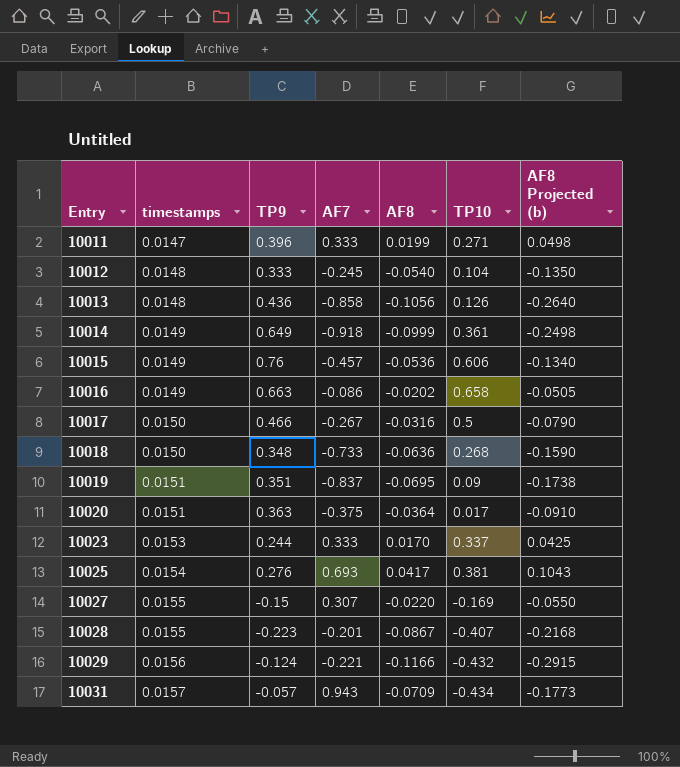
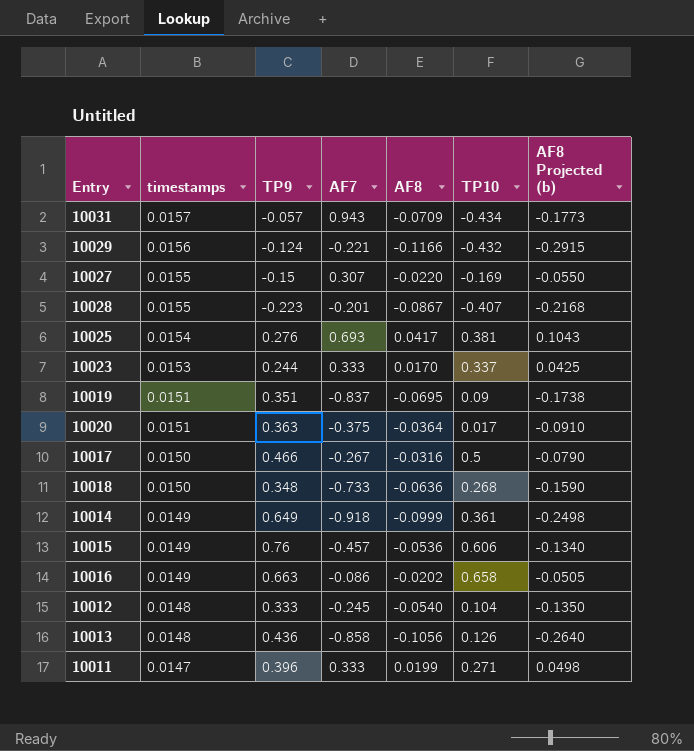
row order: Entry ascending -> timestamps descending

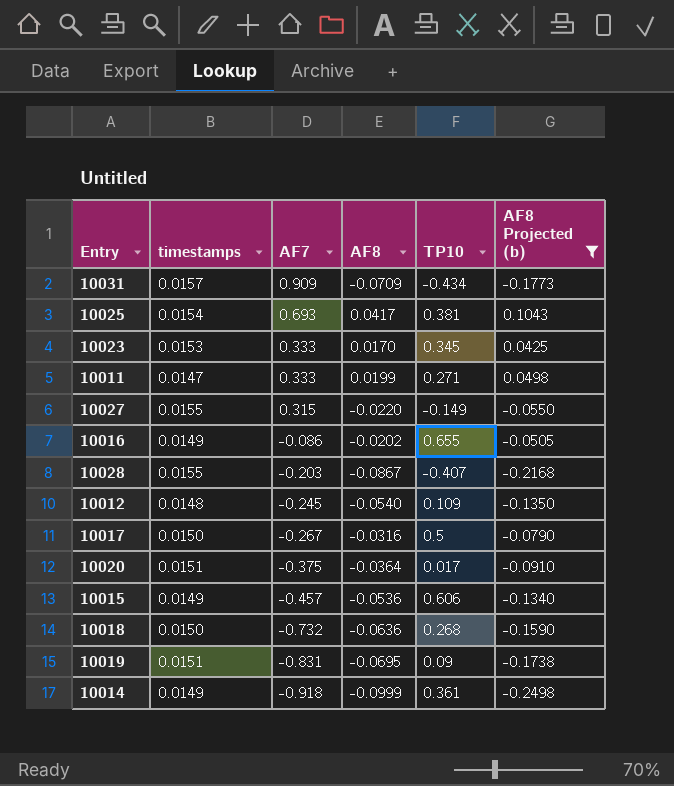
filter: none -> AF8 Projected (b) >= -0.2498
row order: timestamps descending -> AF7 descending
column TP9 | position: 3 -> none
10031 | AF7: 0.943 -> 0.909
10023 | TP10: 0.337 -> 0.345
10027 | AF7: 0.307 -> 0.315
10027 | TP10: -0.169 -> -0.149
10016 | TP10: 0.658 -> 0.655
10028 | AF7: -0.201 -> -0.203
10012 | TP10: 0.104 -> 0.109
10018 | AF7: -0.733 -> -0.732
10019 | AF7: -0.837 -> -0.831

